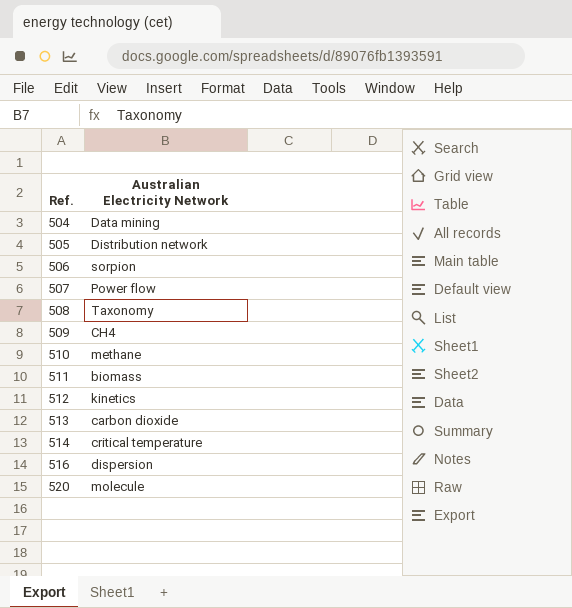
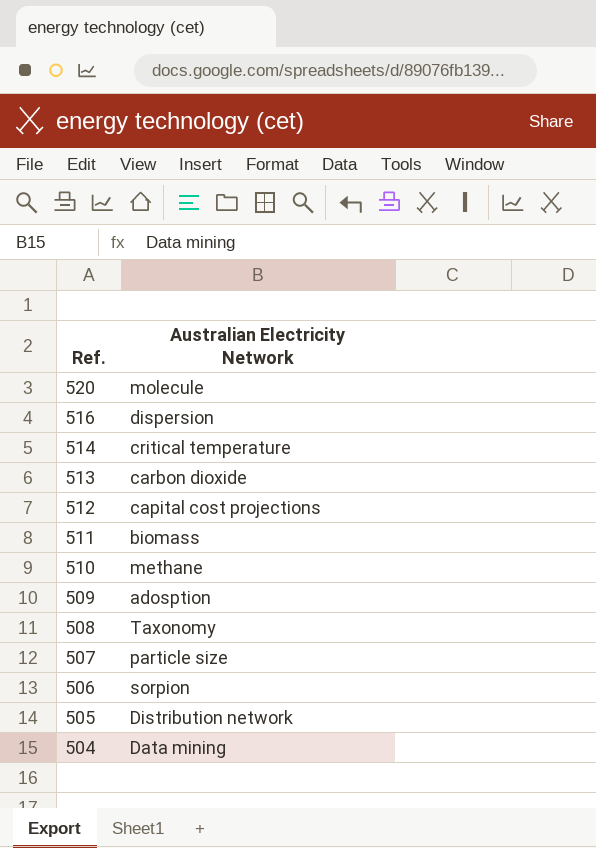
row order: Ref. ascending -> Ref. descending
512 | Australian Electricity Network: kinetics -> capital cost projections
509 | Australian Electricity Network: CH4 -> adosption
507 | Australian Electricity Network: Power flow -> particle size

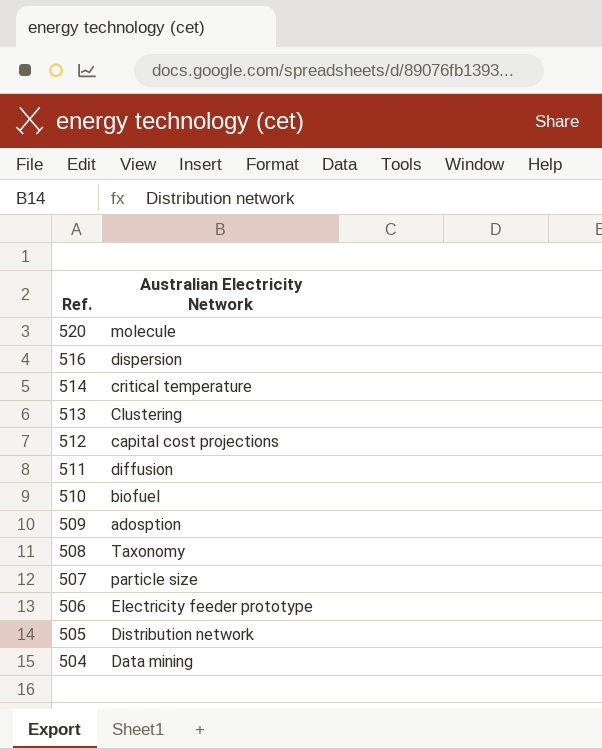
513 | Australian Electricity Network: carbon dioxide -> Clustering
511 | Australian Electricity Network: biomass -> diffusion
510 | Australian Electricity Network: methane -> biofuel
506 | Australian Electricity Network: sorpion -> Electricity feeder prototype

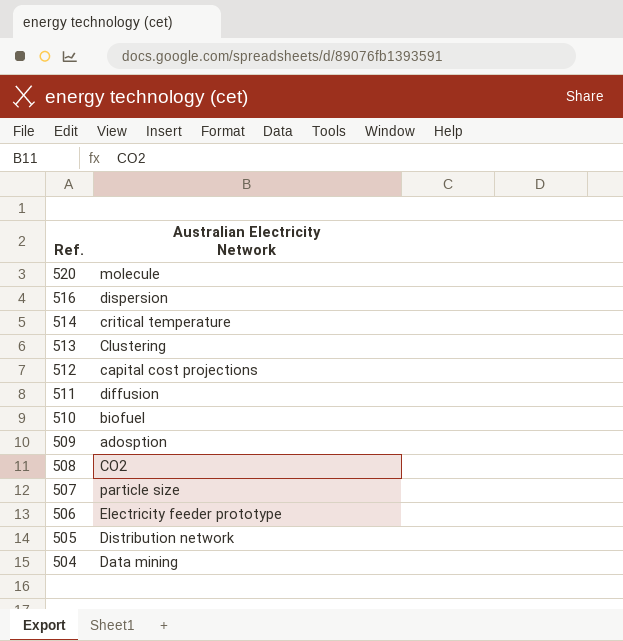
508 | Australian Electricity Network: Taxonomy -> CO2

